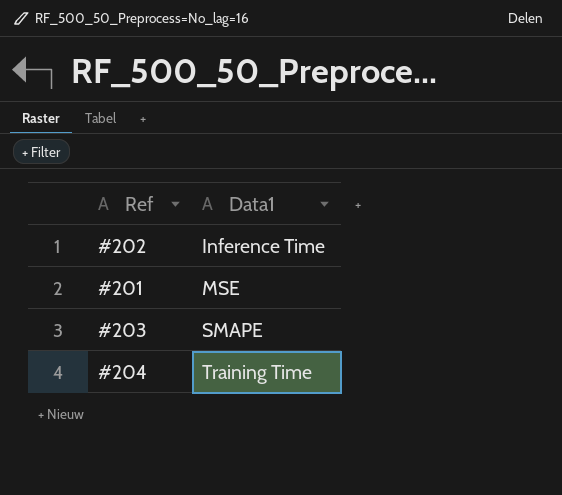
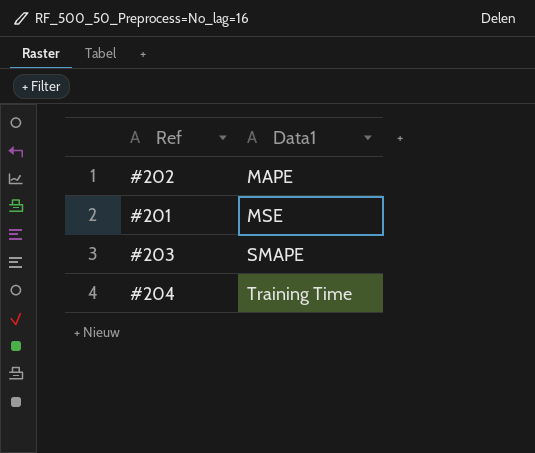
#202 | Data1: Inference Time -> MAPE

